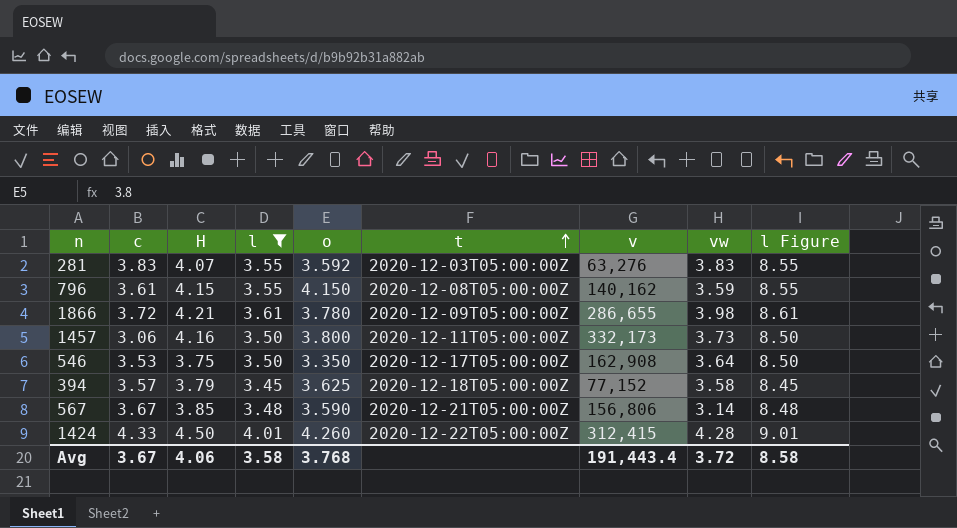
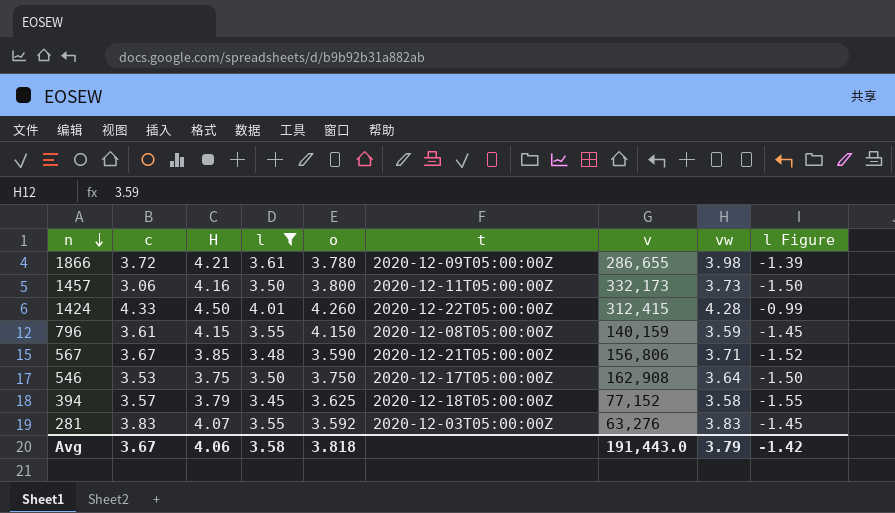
row order: t ascending -> n descending
column l Figure | formula: [l] + 5 -> [l] - 5
796 | v: 140,162 -> 140,159
567 | vw: 3.14 -> 3.71
546 | o: 3.350 -> 3.750
Avg | o: 3.768 -> 3.818
Avg | v: 191,443.4 -> 191,443.0
Avg | vw: 3.72 -> 3.79
Avg | l Figure: 8.58 -> -1.42

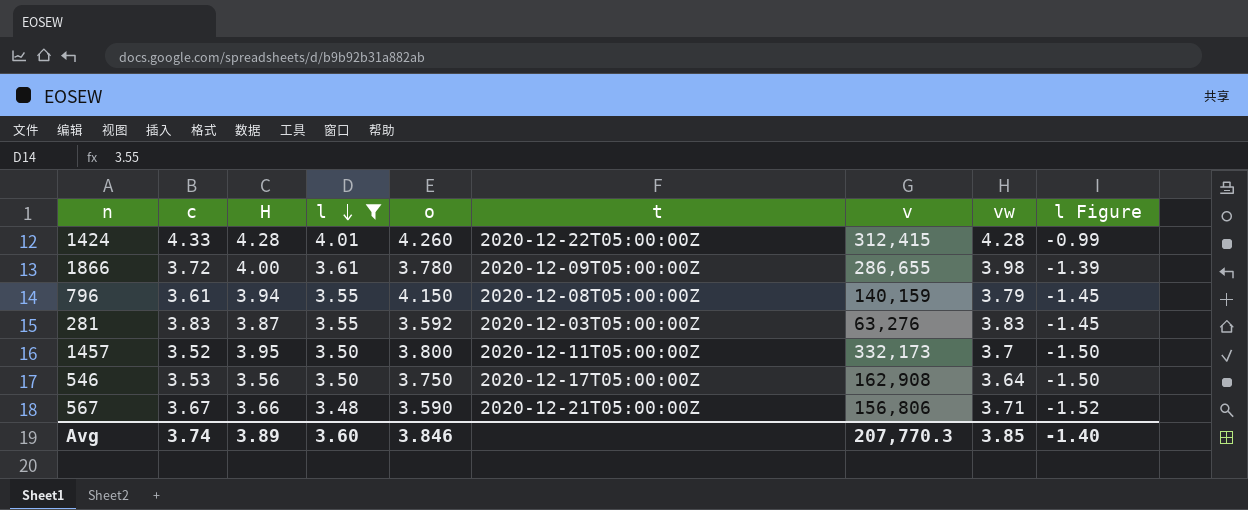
row order: n descending -> l descending
row 394: 3.57 | 3.79 | 3.45 | 3.625 | 2020-12-18T05:00:00Z | 77,152 | 3.58 | -1.55 -> none
1424 | H: 4.50 -> 4.28
1866 | H: 4.21 -> 4.00
796 | H: 4.15 -> 3.94
796 | vw: 3.59 -> 3.79
281 | H: 4.07 -> 3.87
1457 | c: 3.06 -> 3.52
1457 | H: 4.16 -> 3.95
1457 | vw: 3.73 -> 3.7
546 | H: 3.75 -> 3.56
567 | H: 3.85 -> 3.66
Avg | c: 3.67 -> 3.74
Avg | H: 4.06 -> 3.89
Avg | l: 3.58 -> 3.60
Avg | o: 3.818 -> 3.846
Avg | v: 191,443.0 -> 207,770.3
Avg | vw: 3.79 -> 3.85
Avg | l Figure: -1.42 -> -1.40

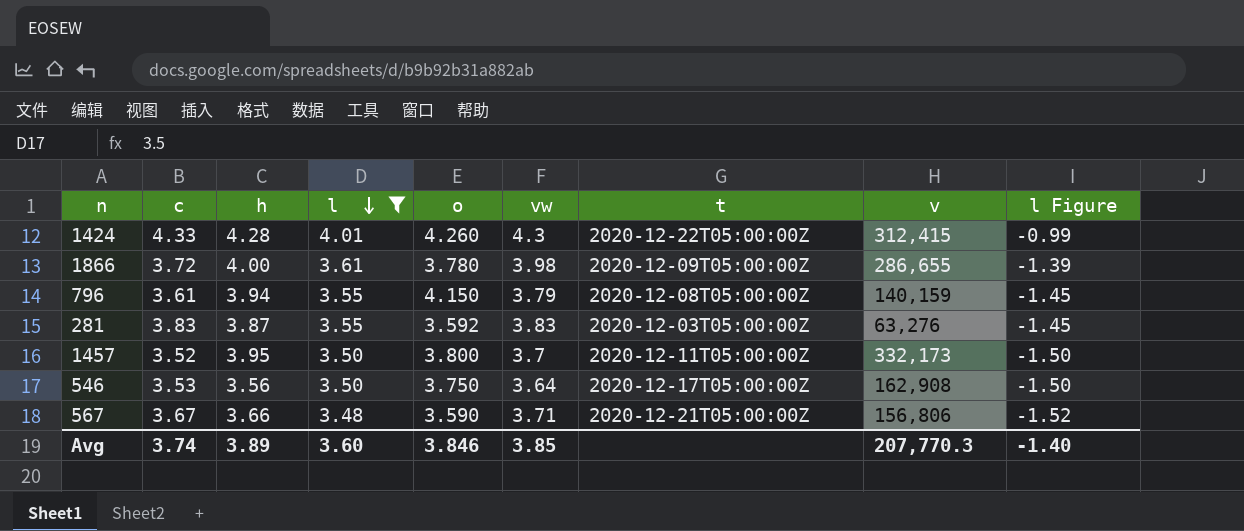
column name: H -> h
column vw | position: 8 -> 6
1424 | vw: 4.28 -> 4.3

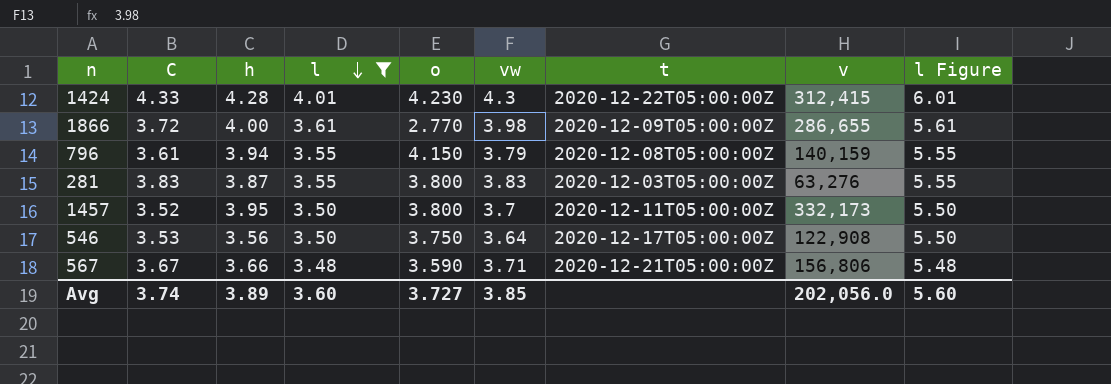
column name: c -> C
column l Figure | formula: [l] - 5 -> [l] + 2
1424 | o: 4.260 -> 4.230
1866 | o: 3.780 -> 2.770
281 | o: 3.592 -> 3.800
546 | v: 162,908 -> 122,908
Avg | o: 3.846 -> 3.727
Avg | v: 207,770.3 -> 202,056.0
Avg | l Figure: -1.40 -> 5.60

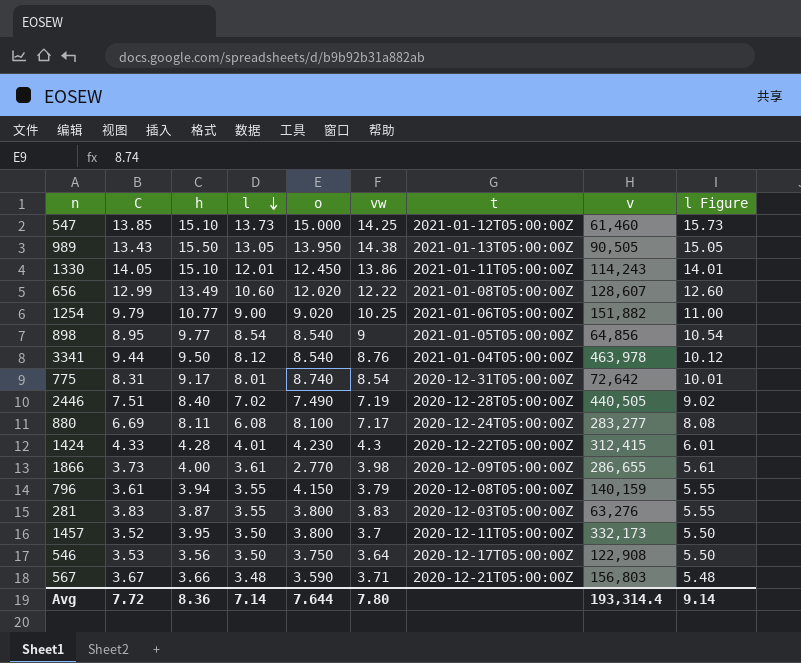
filter: l <= 4.01 -> none
1866 | C: 3.72 -> 3.73
567 | v: 156,806 -> 156,803
Avg | C: 3.74 -> 7.72
Avg | h: 3.89 -> 8.36
Avg | l: 3.60 -> 7.14
Avg | o: 3.727 -> 7.644
Avg | vw: 3.85 -> 7.80
Avg | v: 202,056.0 -> 193,314.4
Avg | l Figure: 5.60 -> 9.14

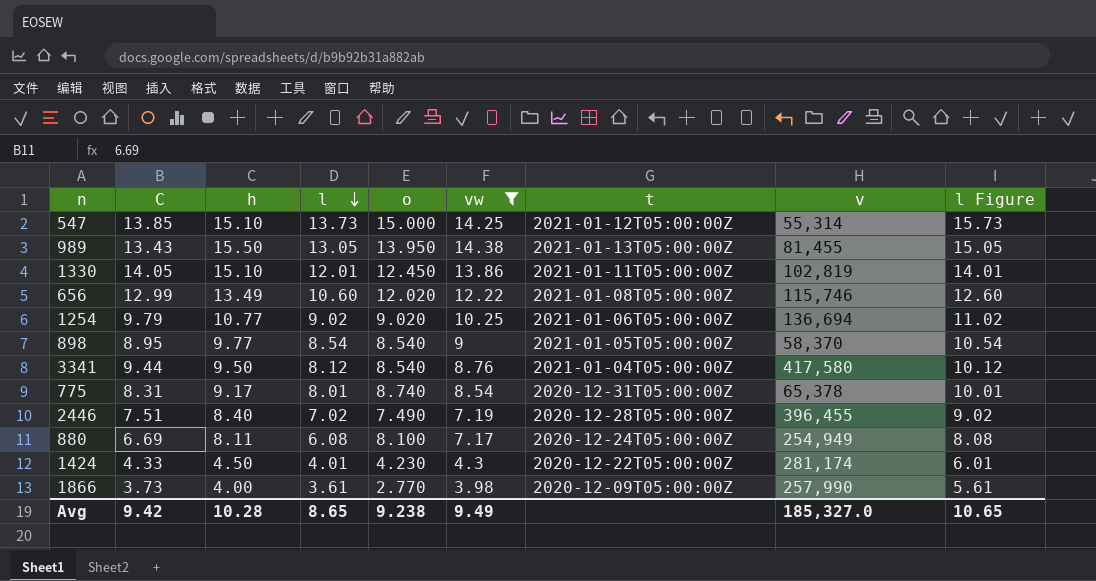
filter: none -> vw >= 3.98
547 | v: 61,460 -> 55,314
989 | v: 90,505 -> 81,455
1330 | v: 114,243 -> 102,819
656 | v: 128,607 -> 115,746
1254 | l: 9.00 -> 9.02
1254 | v: 151,882 -> 136,694
1254 | l Figure: 11.00 -> 11.02
898 | v: 64,856 -> 58,370
3341 | v: 463,978 -> 417,580
775 | v: 72,642 -> 65,378
2446 | v: 440,505 -> 396,455
880 | v: 283,277 -> 254,949
1424 | h: 4.28 -> 4.50
1424 | v: 312,415 -> 281,174
1866 | v: 286,655 -> 257,990
Avg | C: 7.72 -> 9.42
Avg | h: 8.36 -> 10.28
Avg | l: 7.14 -> 8.65
Avg | o: 7.644 -> 9.238
Avg | vw: 7.80 -> 9.49
Avg | v: 193,314.4 -> 185,327.0
Avg | l Figure: 9.14 -> 10.65

